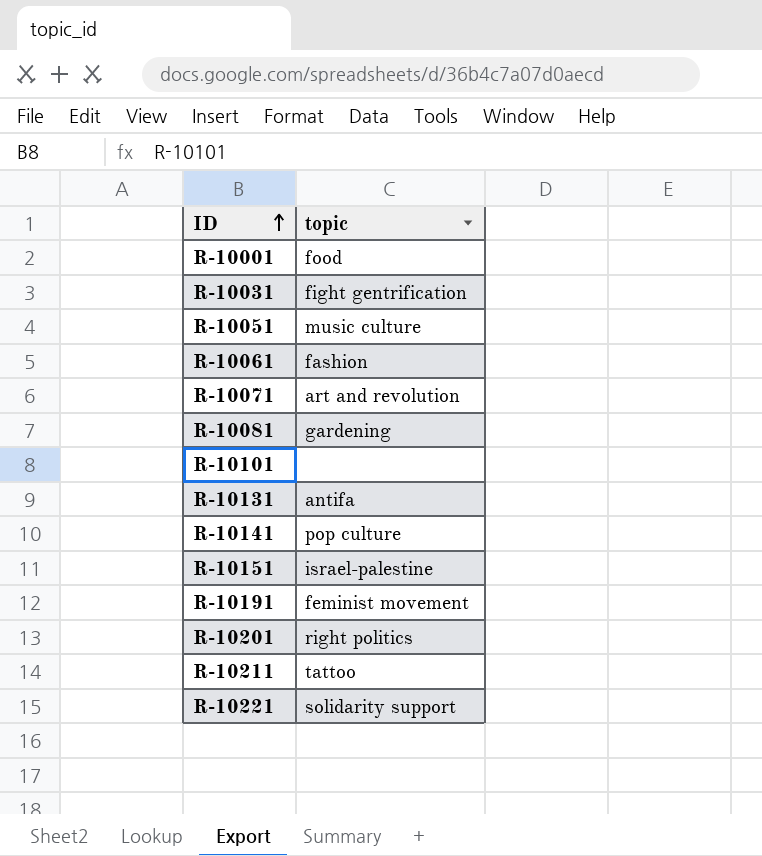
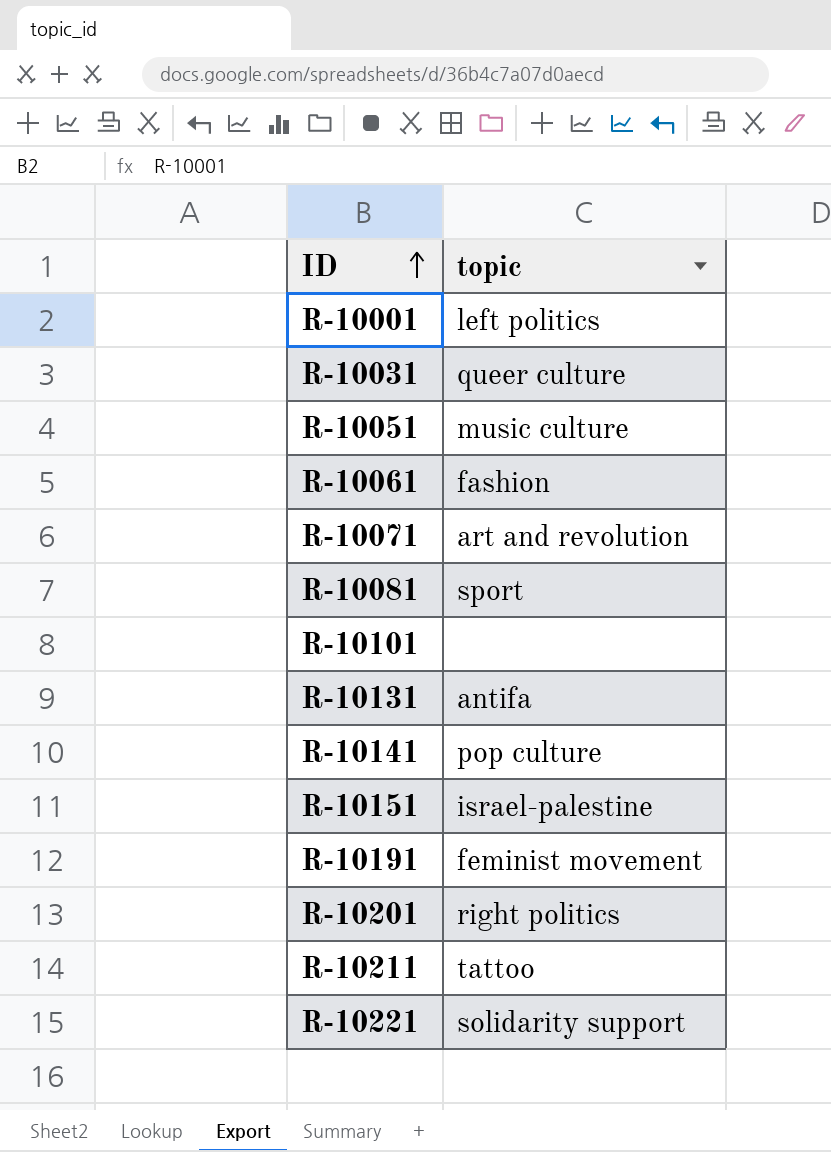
R-10001 | topic: food -> left politics
R-10031 | topic: fight gentrification -> queer culture
R-10081 | topic: gardening -> sport

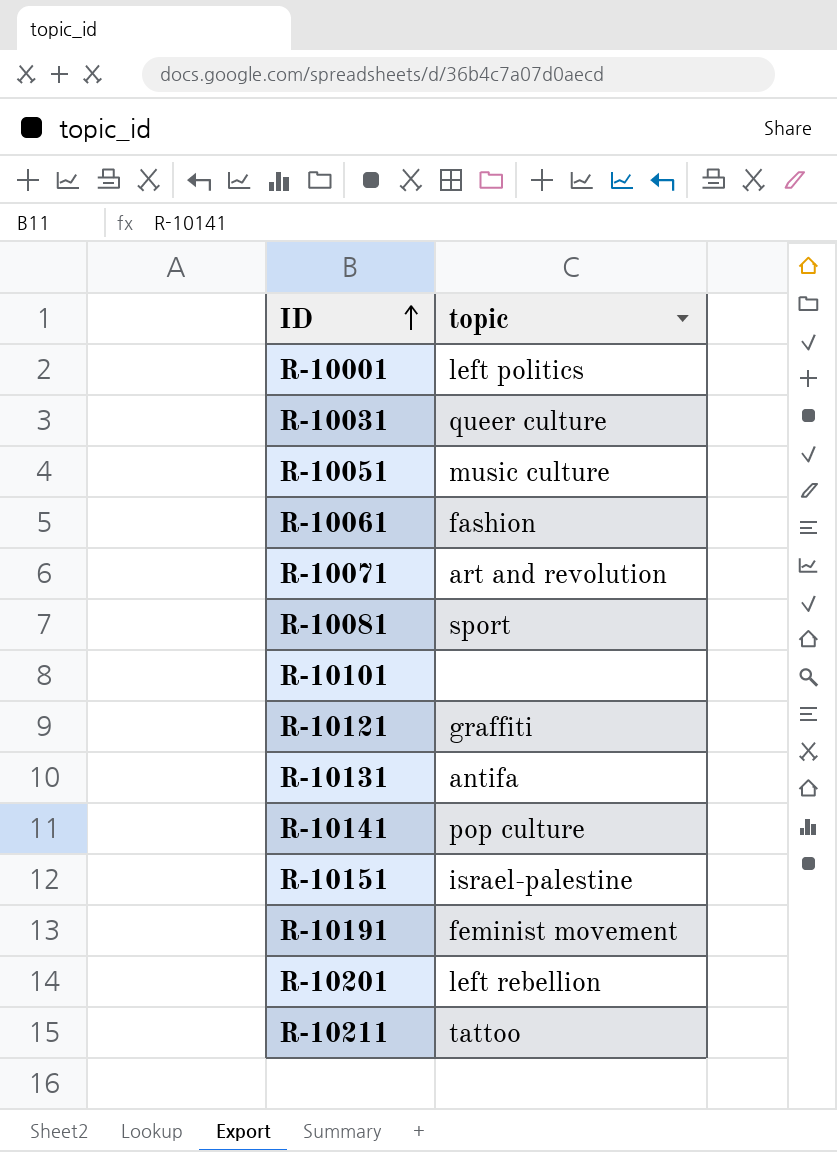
row R-10221: solidarity support -> none
row R-10121: none -> graffiti
R-10201 | topic: right politics -> left rebellion

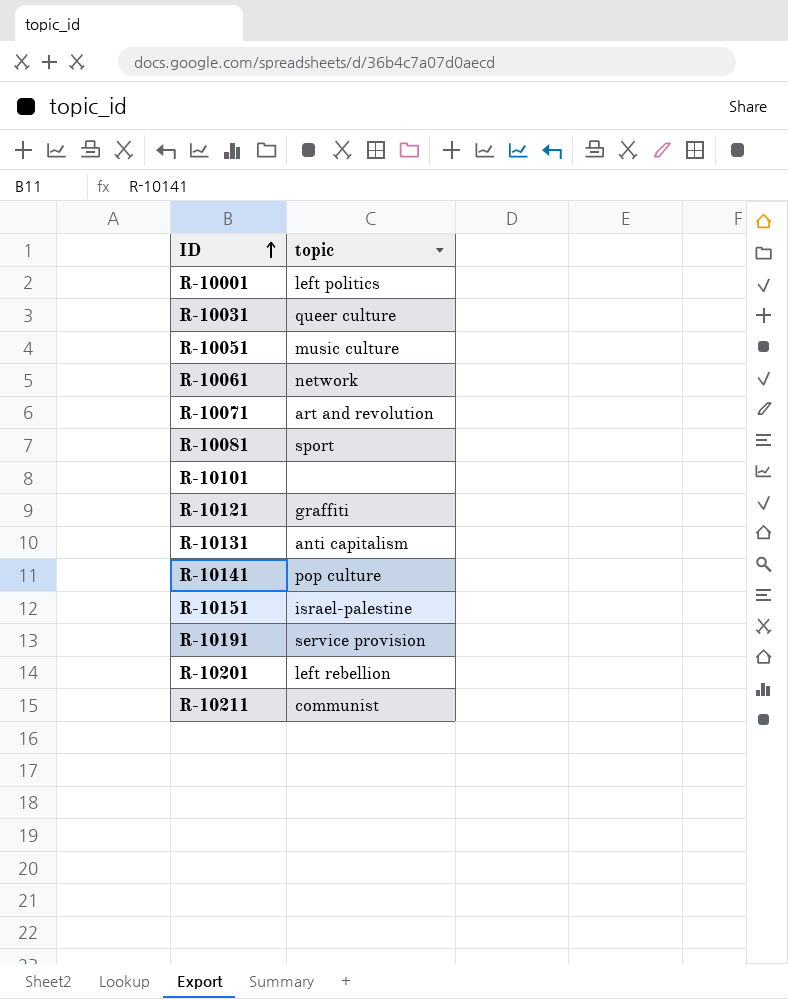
R-10061 | topic: fashion -> network
R-10131 | topic: antifa -> anti capitalism
R-10191 | topic: feminist movement -> service provision
R-10211 | topic: tattoo -> communist

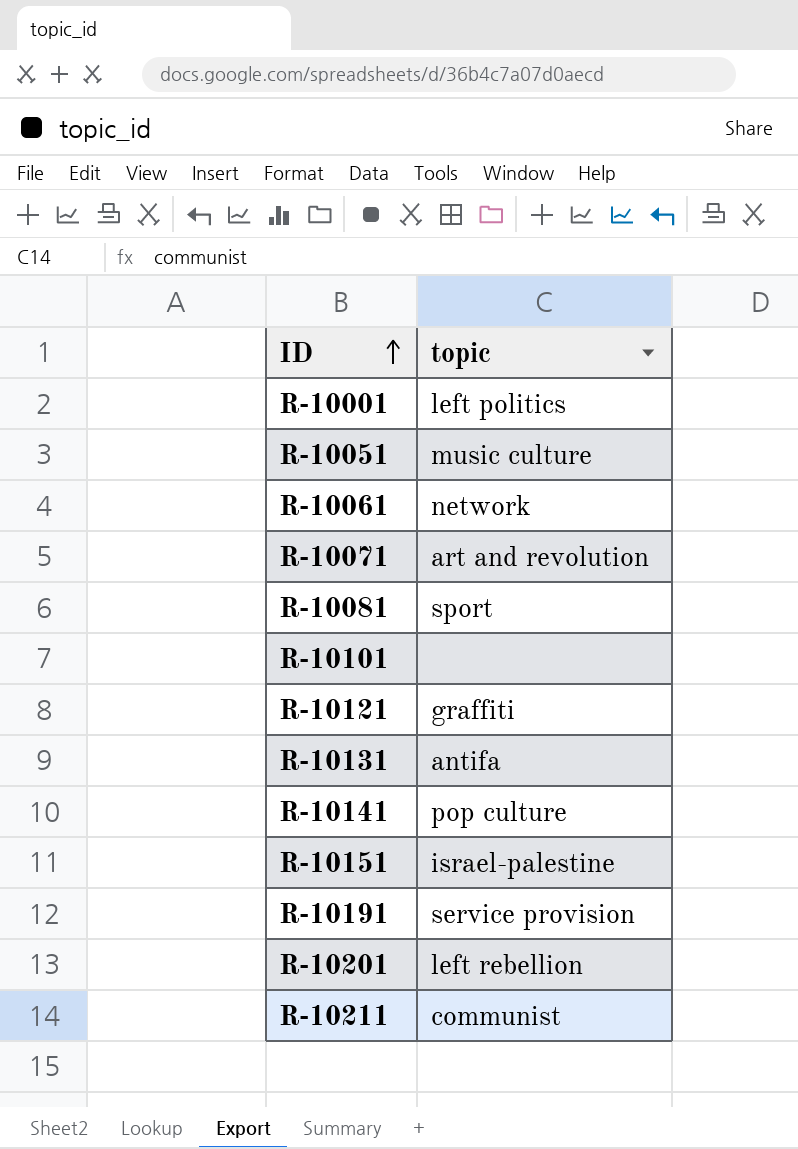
row R-10031: queer culture -> none
R-10131 | topic: anti capitalism -> antifa

